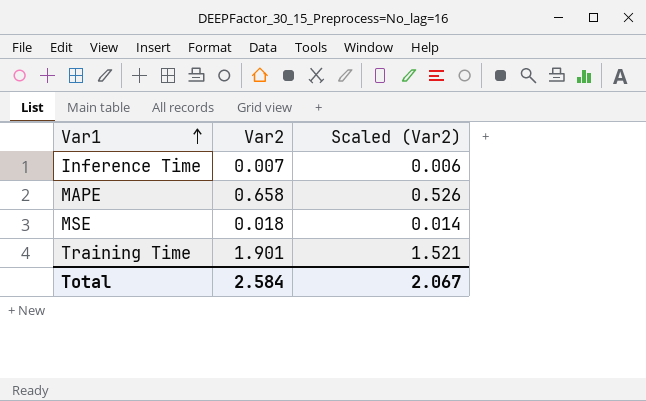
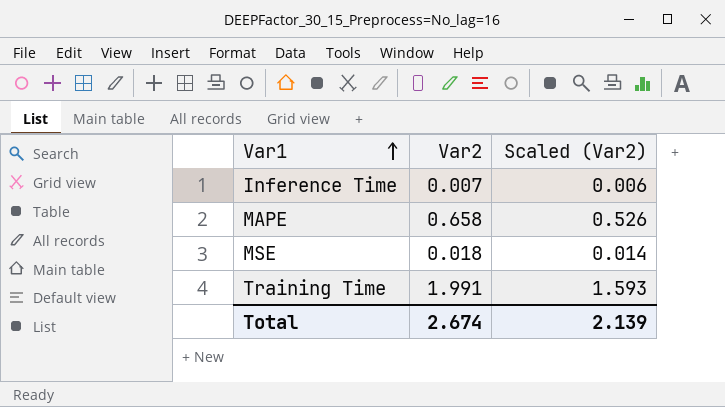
Training Time | Var2: 1.901 -> 1.991
Training Time | Scaled (Var2): 1.521 -> 1.593
Total | Var2: 2.584 -> 2.674
Total | Scaled (Var2): 2.067 -> 2.139

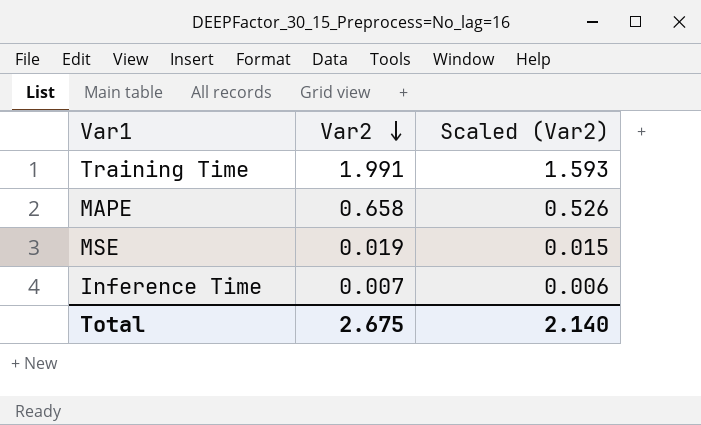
row order: Var1 ascending -> Var2 descending
MSE | Var2: 0.018 -> 0.019
MSE | Scaled (Var2): 0.014 -> 0.015
Total | Var2: 2.674 -> 2.675
Total | Scaled (Var2): 2.139 -> 2.140

